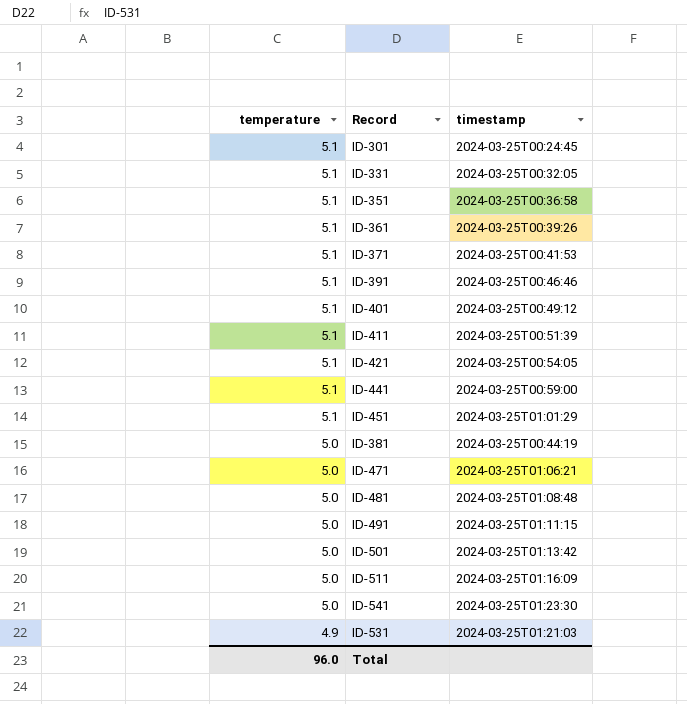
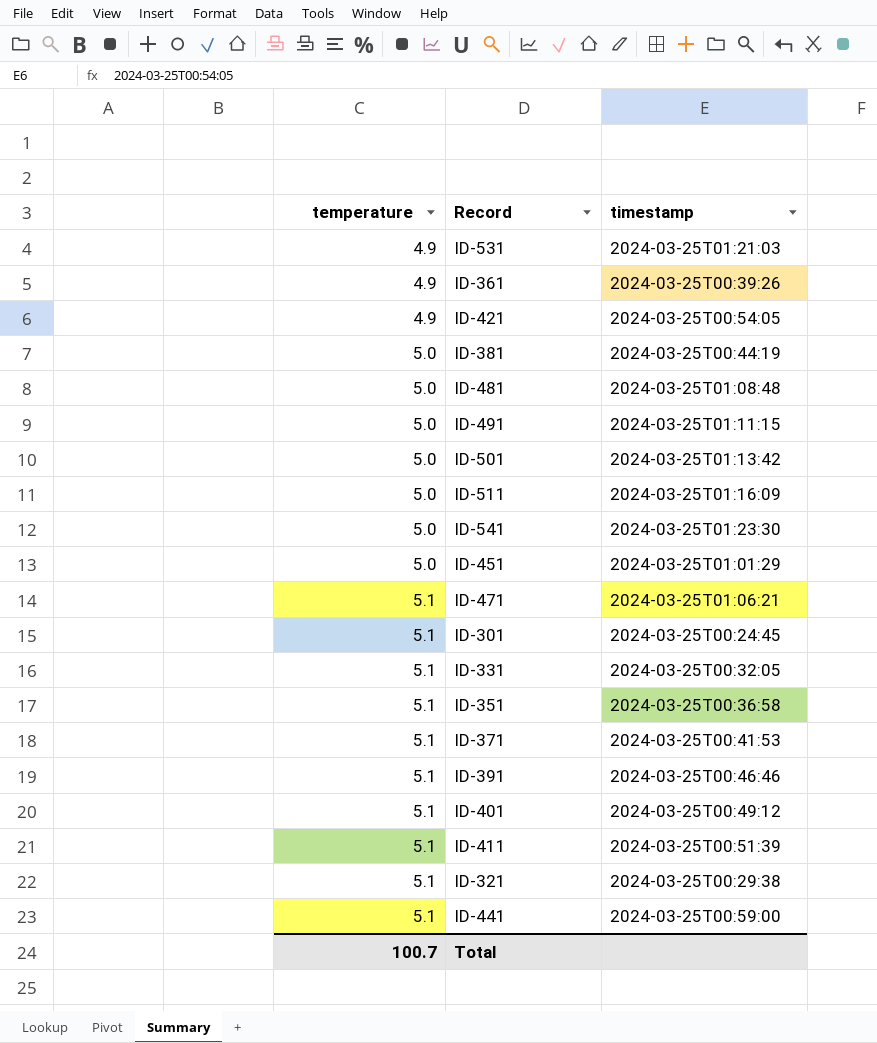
row order: temperature descending -> temperature ascending
ID-361 | temperature: 5.1 -> 4.9
ID-421 | temperature: 5.1 -> 4.9
ID-451 | temperature: 5.1 -> 5.0
ID-471 | temperature: 5.0 -> 5.1
row ID-321: none -> 5.1 | 2024-03-25T00:29:38
Total | temperature: 96.0 -> 100.7

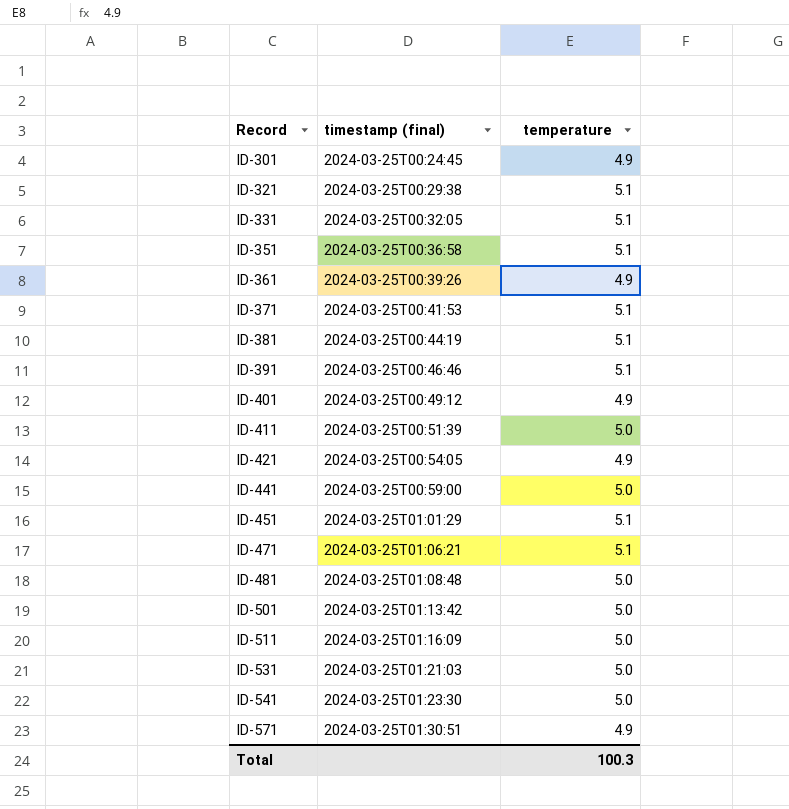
row order: temperature ascending -> Record ascending
column name: timestamp -> timestamp (final)
column temperature | position: 1 -> 3
row ID-491: 5.0 | 2024-03-25T01:11:15 -> none
ID-301 | temperature: 5.1 -> 4.9
ID-381 | temperature: 5.0 -> 5.1
ID-401 | temperature: 5.1 -> 4.9
ID-411 | temperature: 5.1 -> 5.0
ID-441 | temperature: 5.1 -> 5.0
ID-451 | temperature: 5.0 -> 5.1
ID-531 | temperature: 4.9 -> 5.0
row ID-571: none -> 2024-03-25T01:30:51 | 4.9
Total | temperature: 100.7 -> 100.3

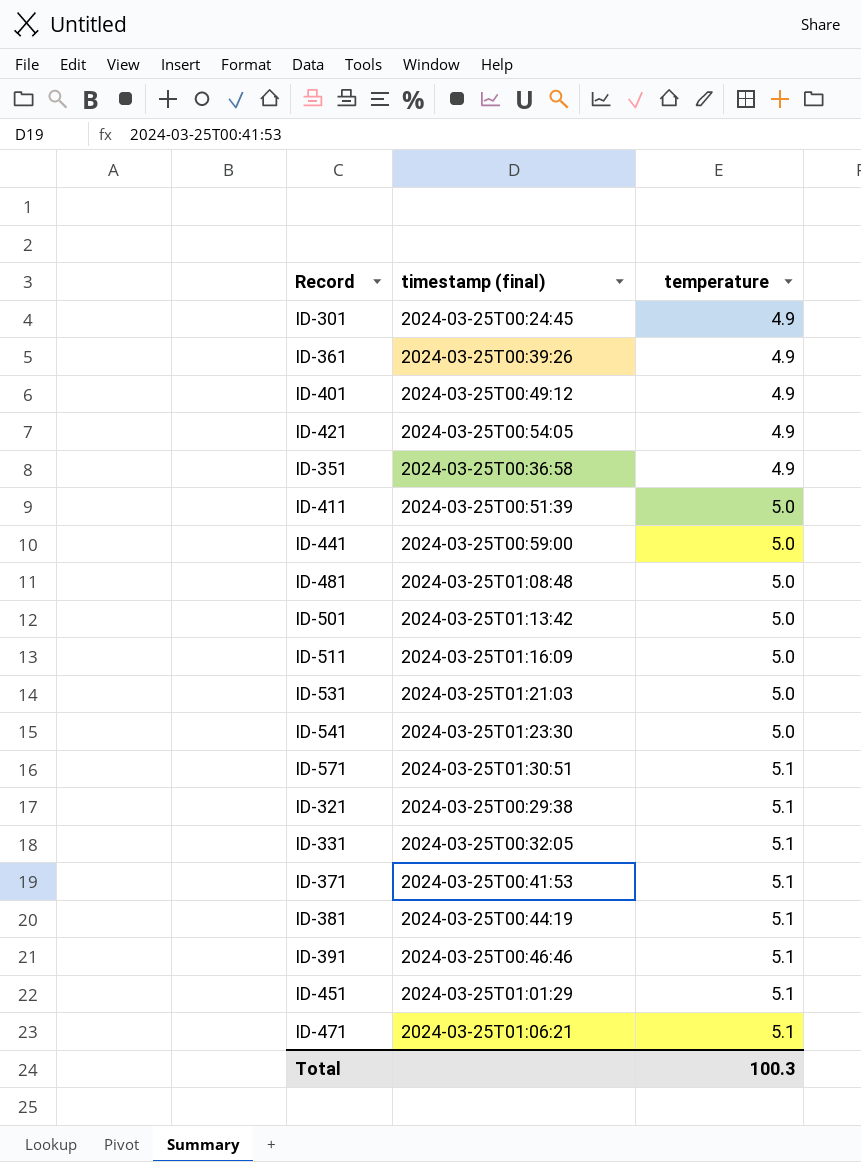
row order: Record ascending -> temperature ascending
ID-351 | temperature: 5.1 -> 4.9
ID-571 | temperature: 4.9 -> 5.1

